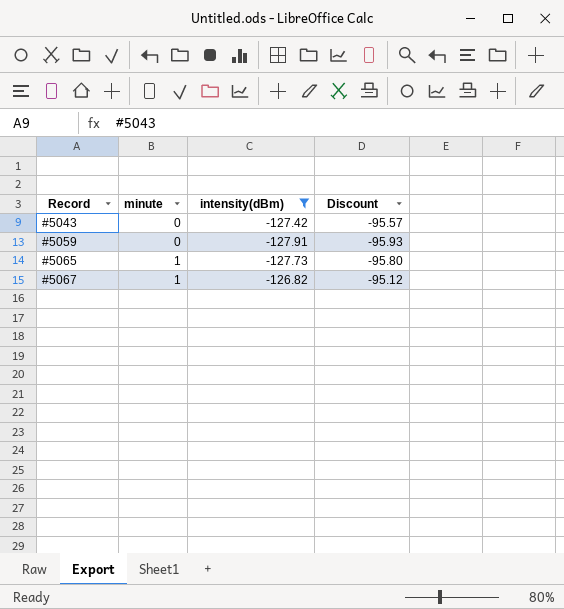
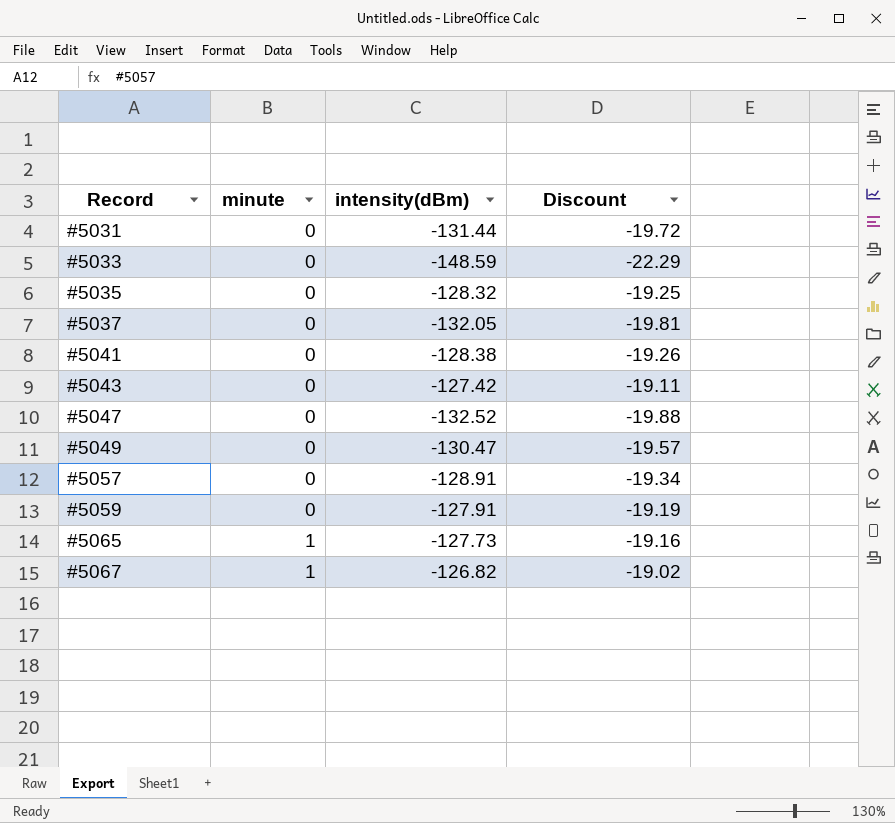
filter: intensity(dBm) >= -127.91 -> none
column Discount | formula: [intensity(dBm)] * 0.75 -> [intensity(dBm)] * 0.15

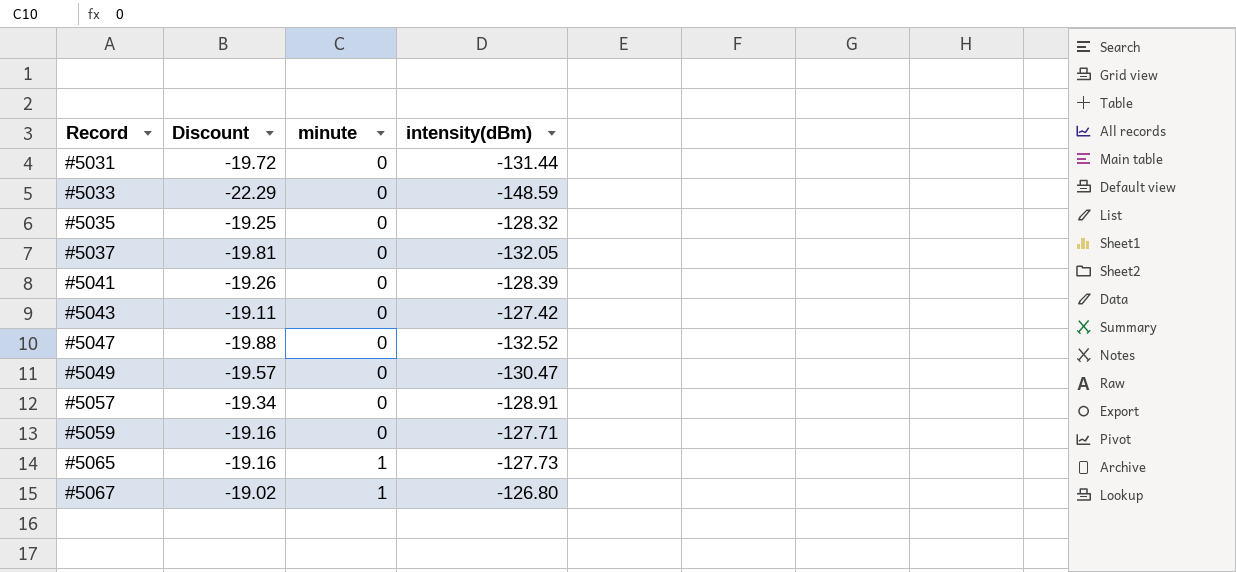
column Discount | position: 4 -> 2
#5041 | intensity(dBm): -128.38 -> -128.39
#5059 | Discount: -19.19 -> -19.16
#5059 | intensity(dBm): -127.91 -> -127.71
#5067 | intensity(dBm): -126.82 -> -126.80

